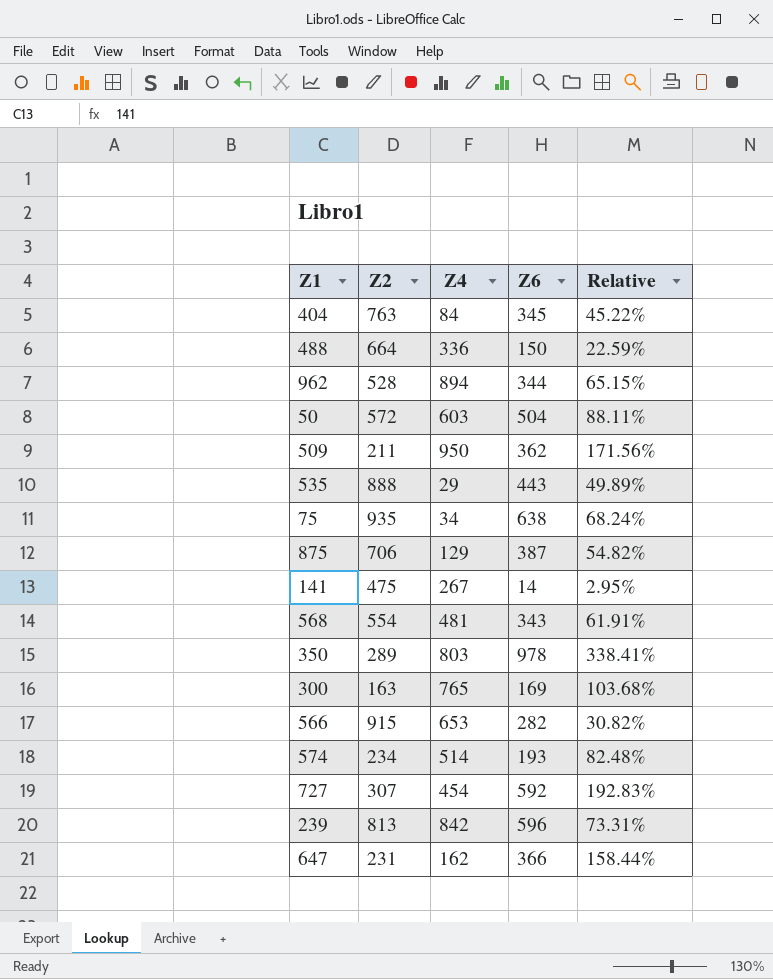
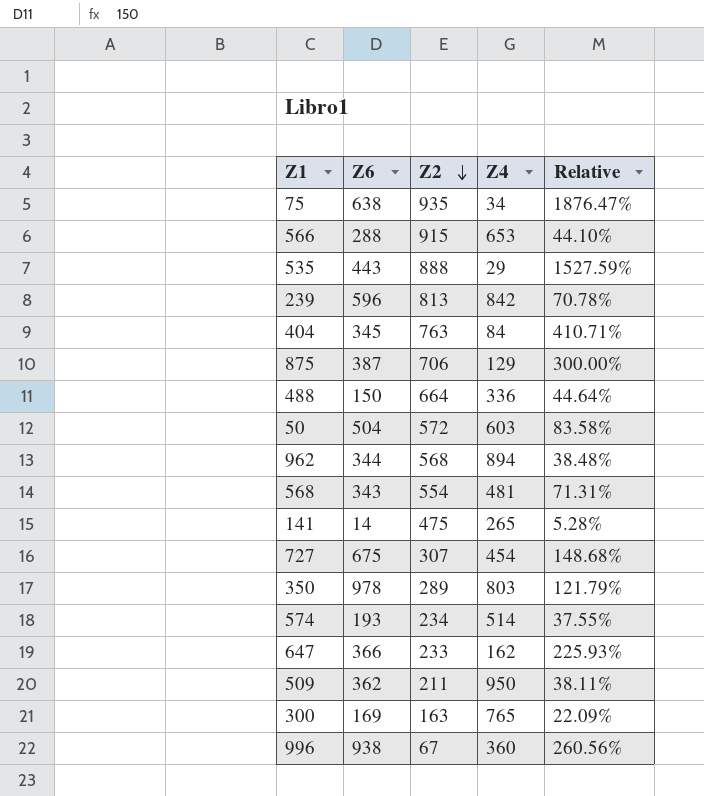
row order: none -> Z2 descending
column Z6 | position: 4 -> 2
column Relative | formula: [Z6] / [Z2] -> [Z6] / [Z4]
566 | Z6: 282 -> 288
962 | Z2: 528 -> 568
141 | Z4: 267 -> 265
727 | Z6: 592 -> 675
647 | Z2: 231 -> 233
row 996: none -> 938 | 67 | 360 | 260.56%

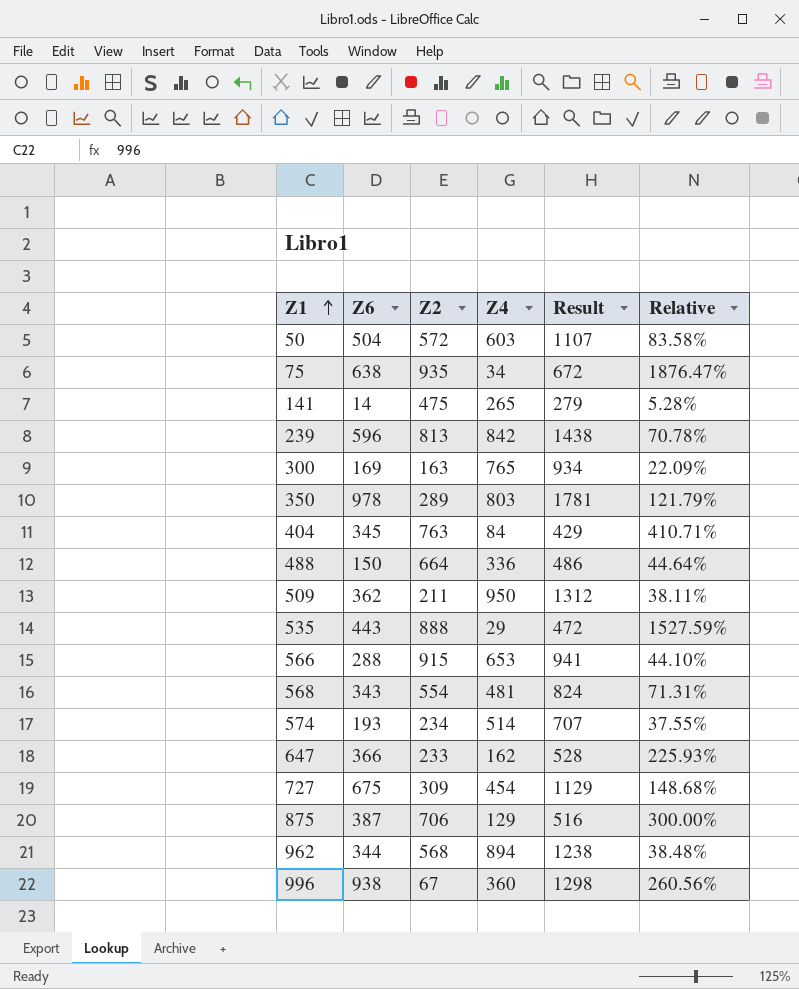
row order: Z2 descending -> Z1 ascending
column Result | formula: none -> [Z6] + [Z4]
727 | Z2: 307 -> 309

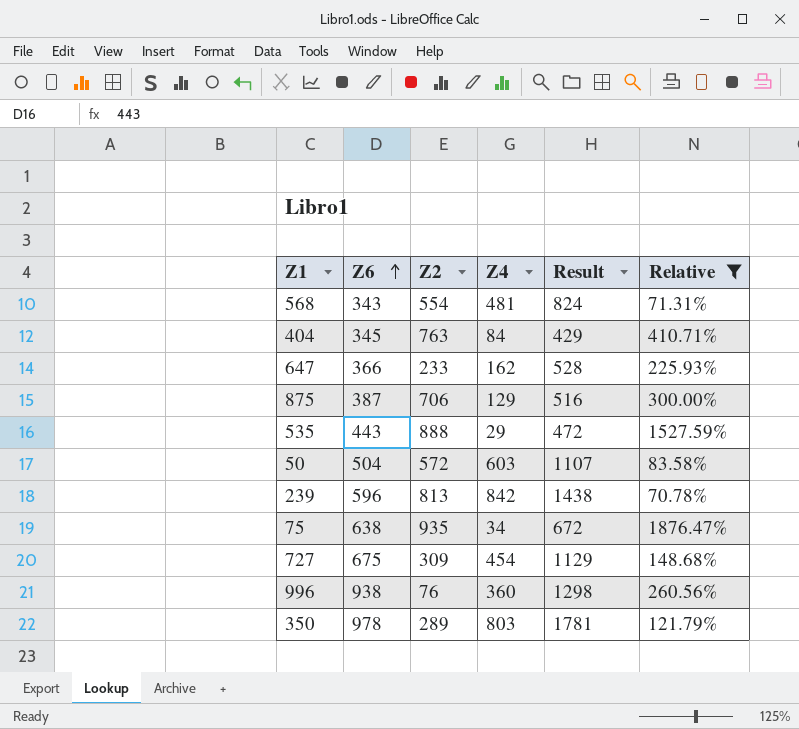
filter: none -> Relative >= 70.78%
row order: Z1 ascending -> Z6 ascending
996 | Z2: 67 -> 76

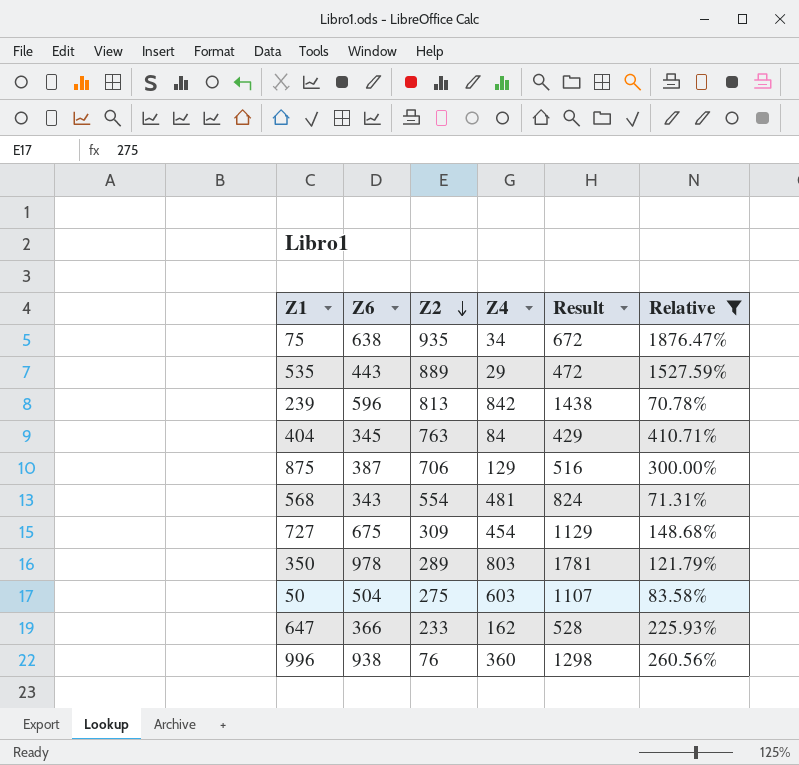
row order: Z6 ascending -> Z2 descending
535 | Z2: 888 -> 889
50 | Z2: 572 -> 275

